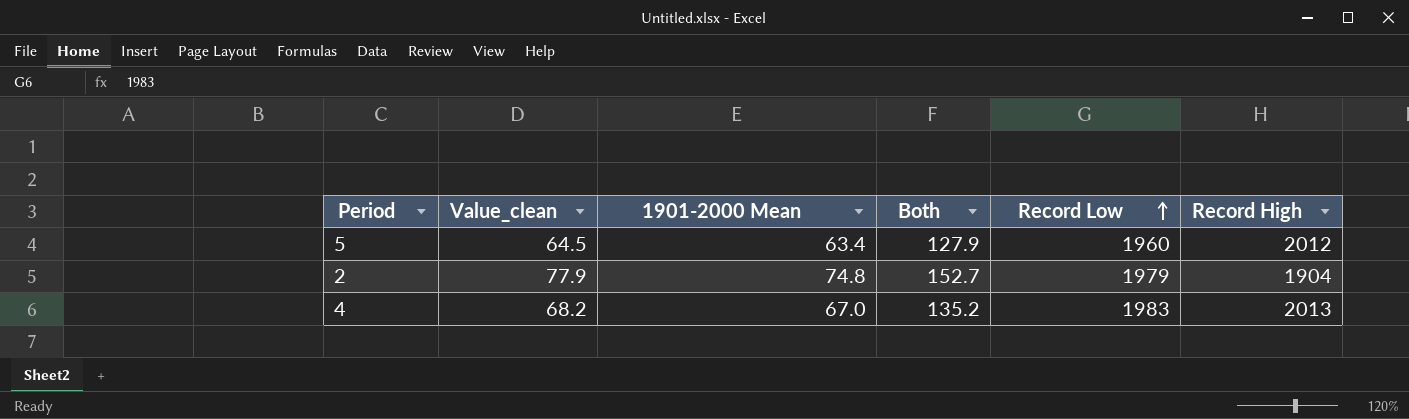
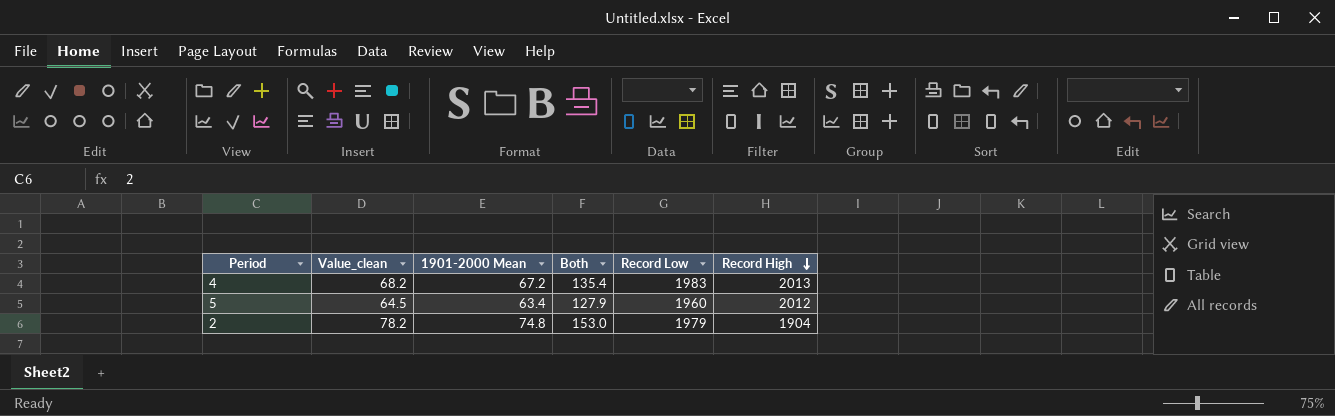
row order: Record Low ascending -> Record High descending
4 | 1901-2000 Mean: 67.0 -> 67.2
4 | Both: 135.2 -> 135.4
2 | Value_clean: 77.9 -> 78.2
2 | Both: 152.7 -> 153.0

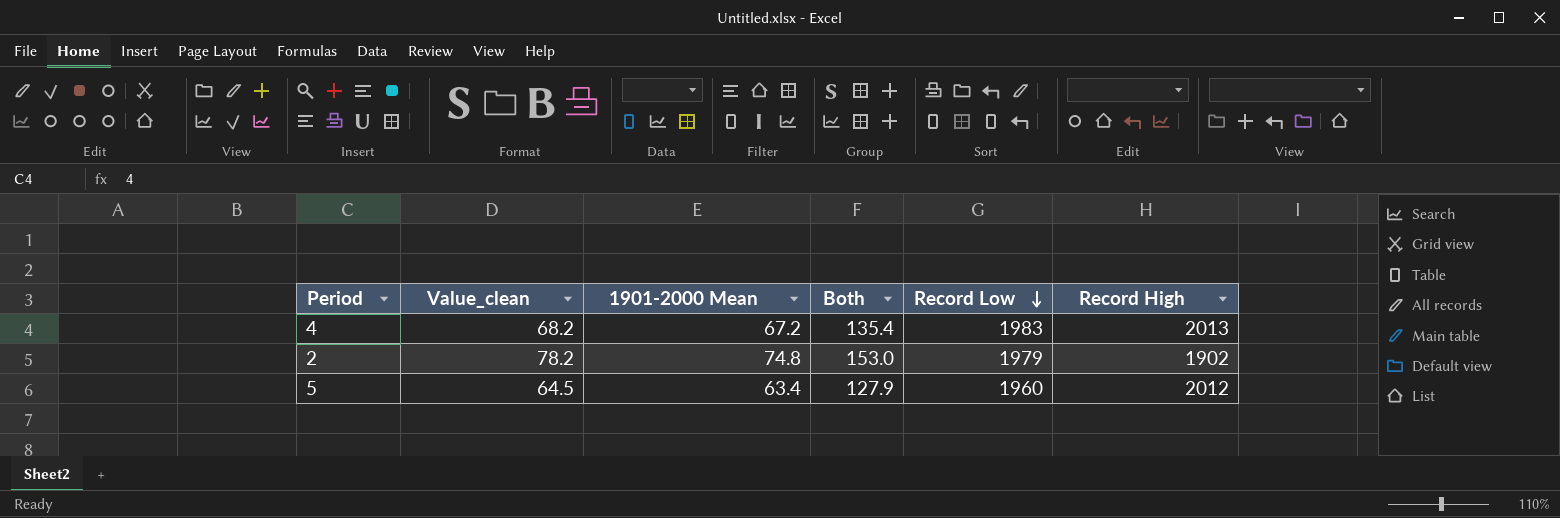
row order: Record High descending -> Record Low descending
2 | Record High: 1904 -> 1902

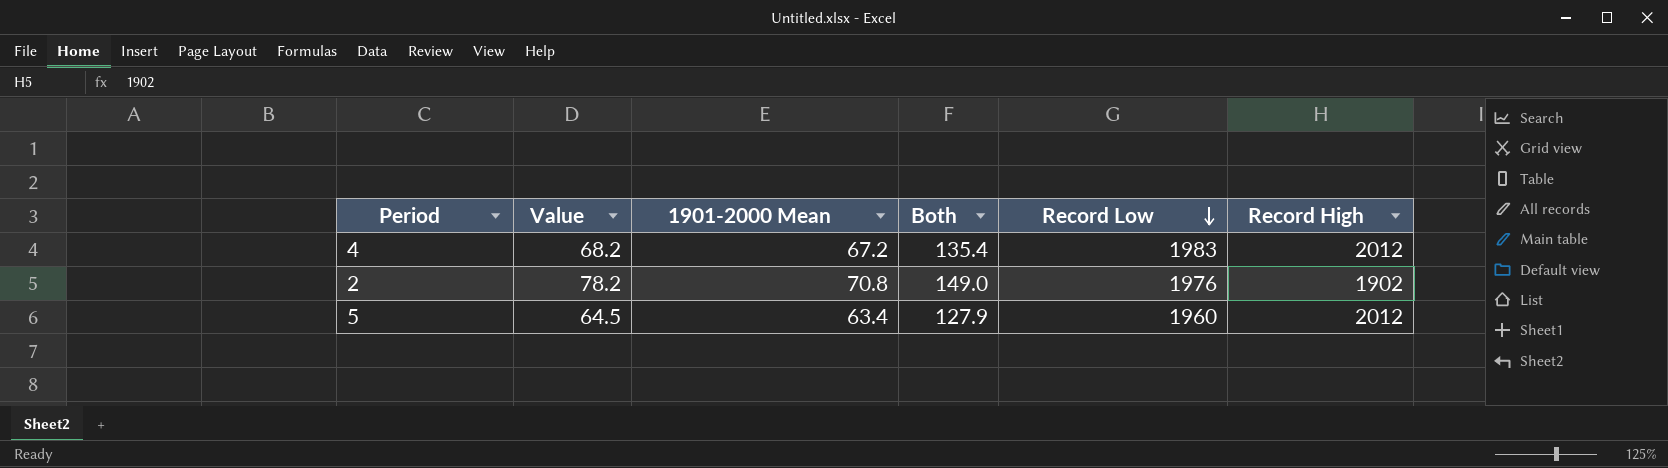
column name: Value_clean -> Value
4 | Record High: 2013 -> 2012
2 | 1901-2000 Mean: 74.8 -> 70.8
2 | Both: 153.0 -> 149.0
2 | Record Low: 1979 -> 1976

